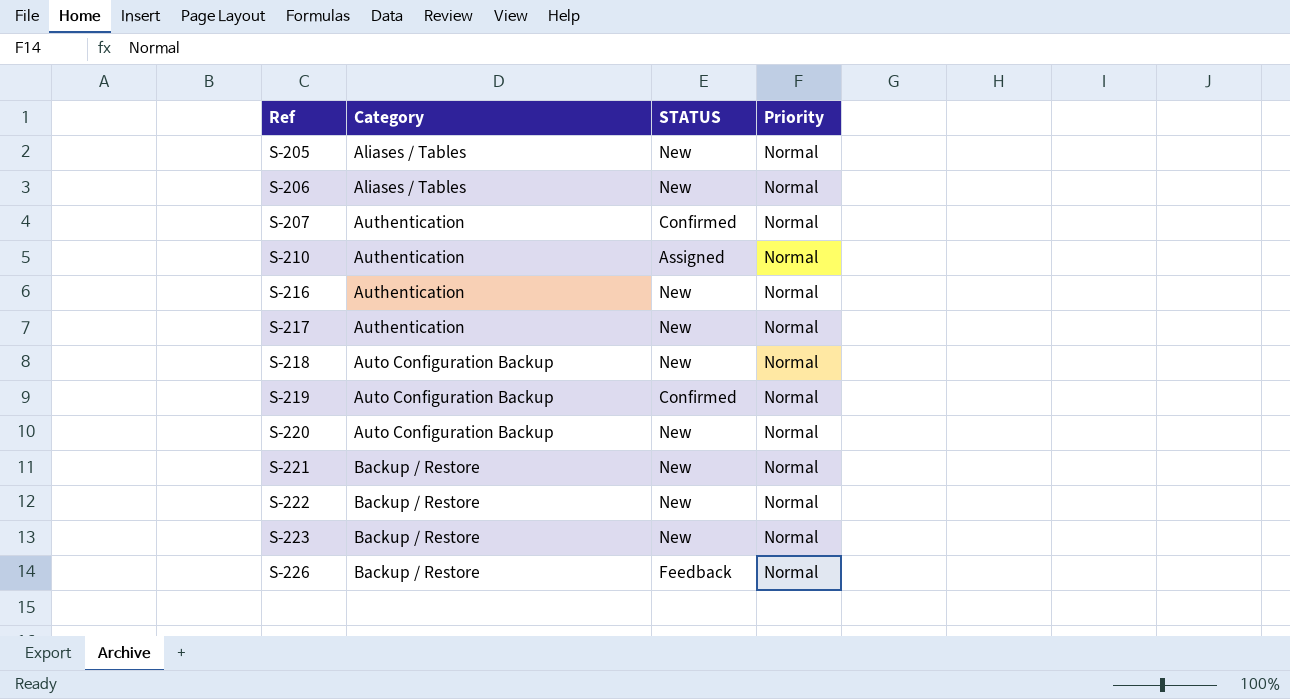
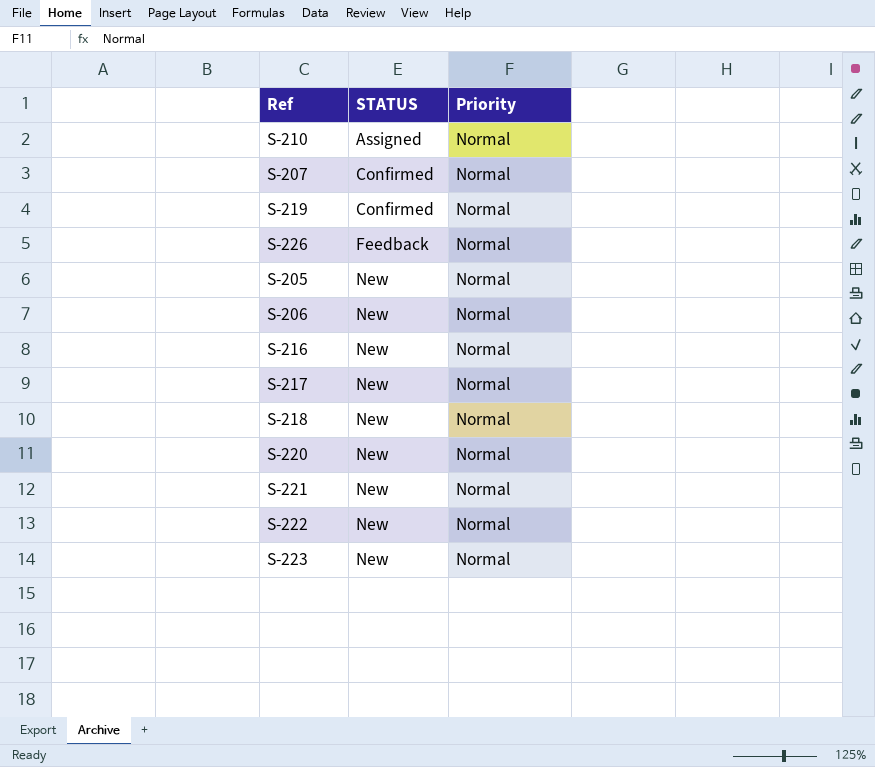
row order: Ref ascending -> STATUS ascending
column Category | position: 2 -> none

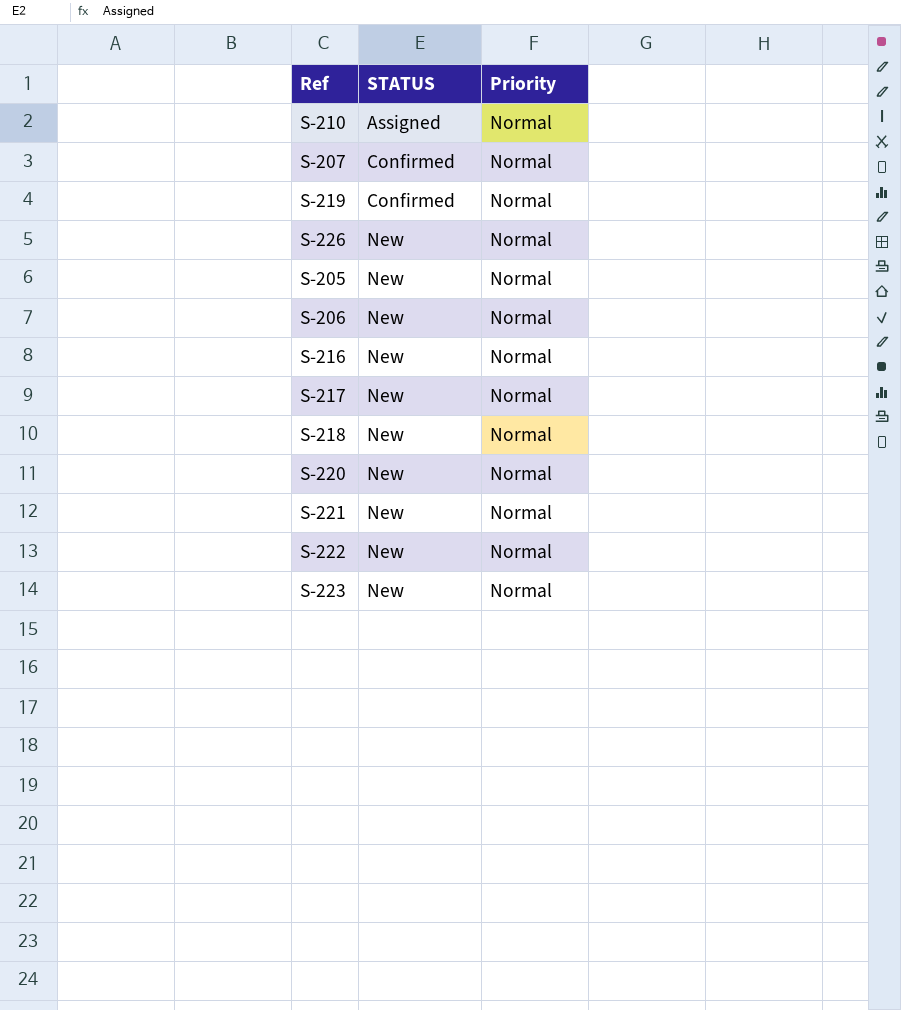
S-226 | STATUS: Feedback -> New

